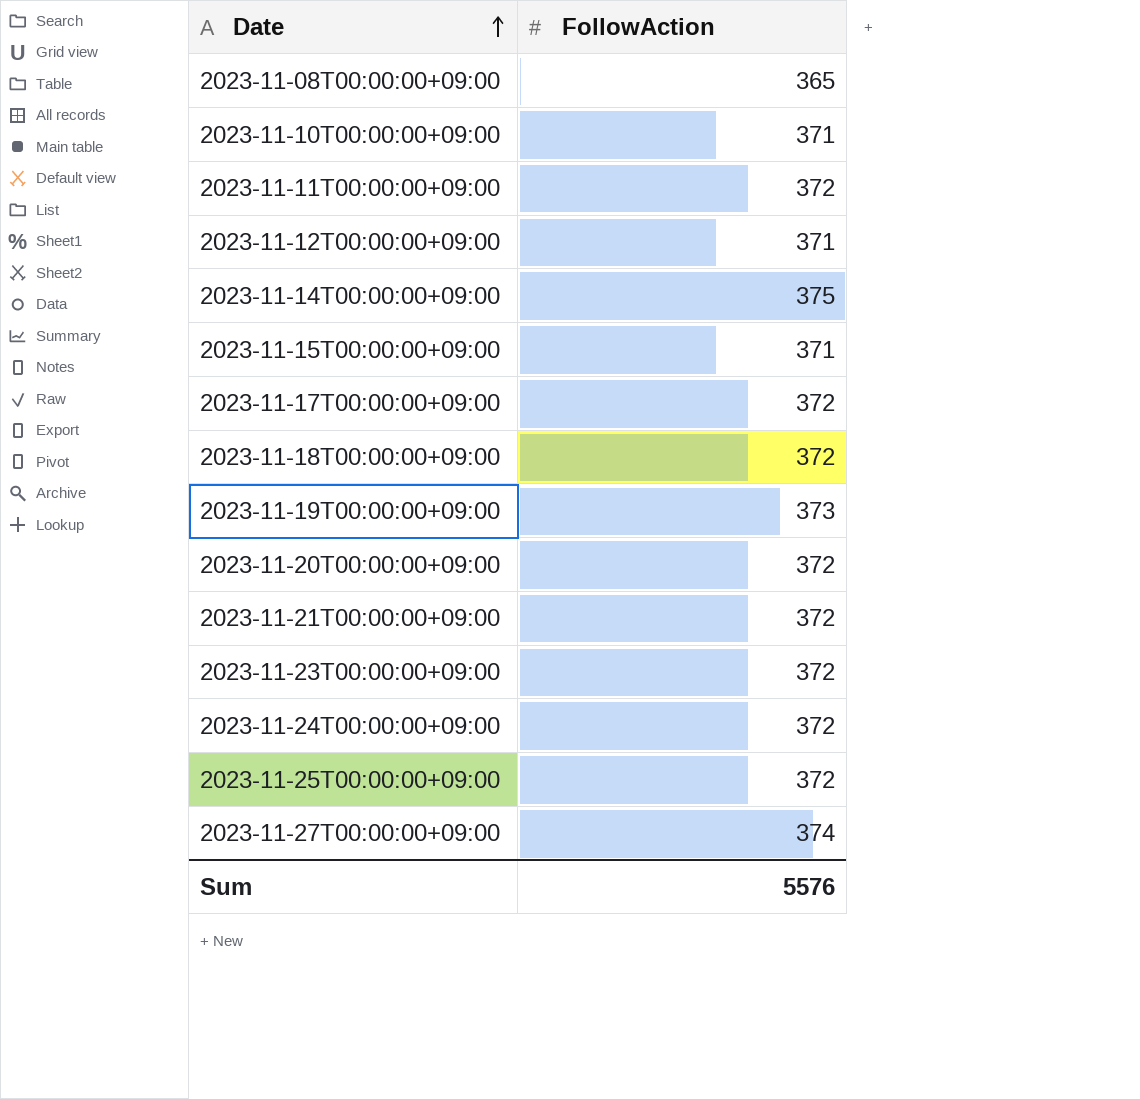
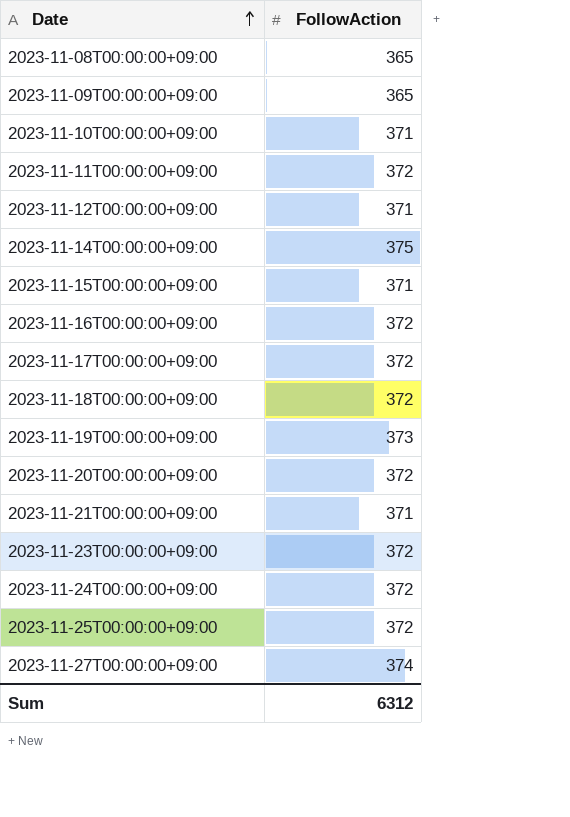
row 2023-11-09T00:00:00+09:00: none -> 365
row 2023-11-16T00:00:00+09:00: none -> 372
2023-11-21T00:00:00+09:00 | FollowAction: 372 -> 371
Sum | FollowAction: 5576 -> 6312

